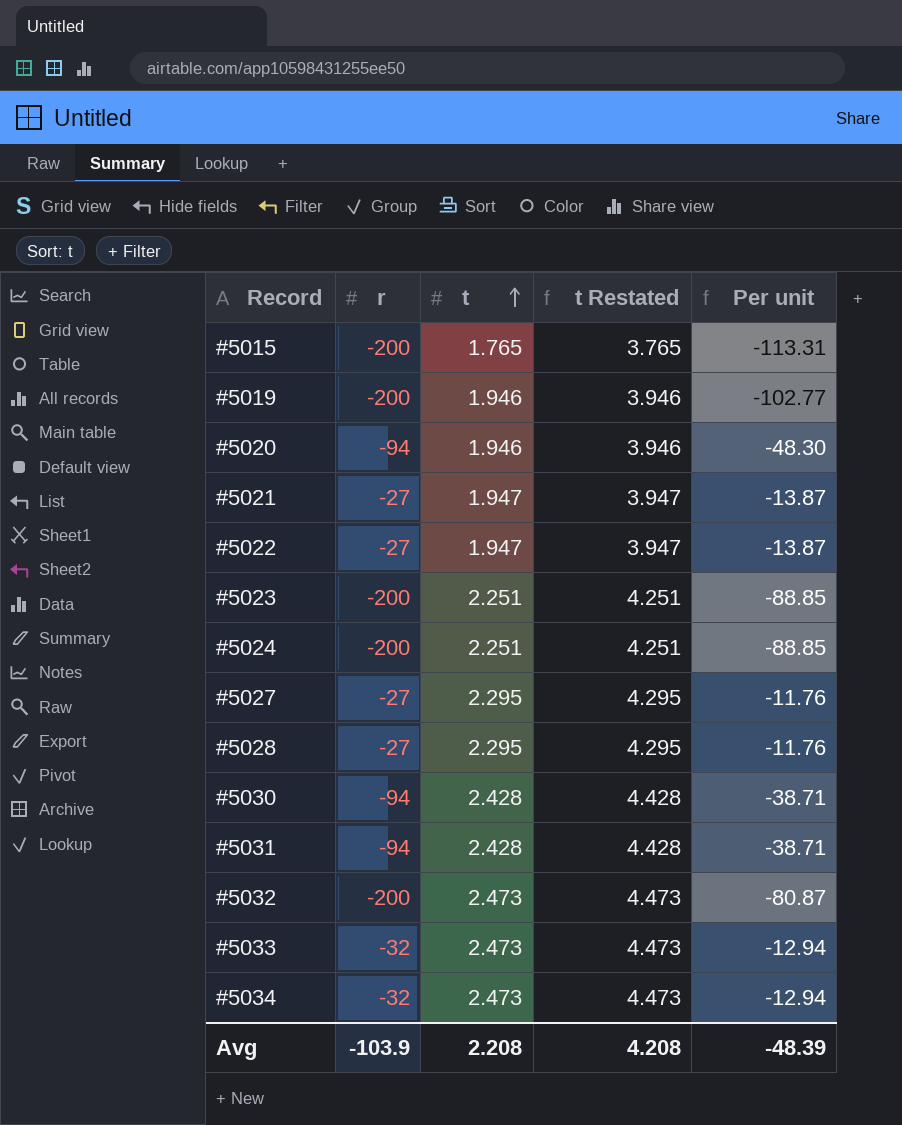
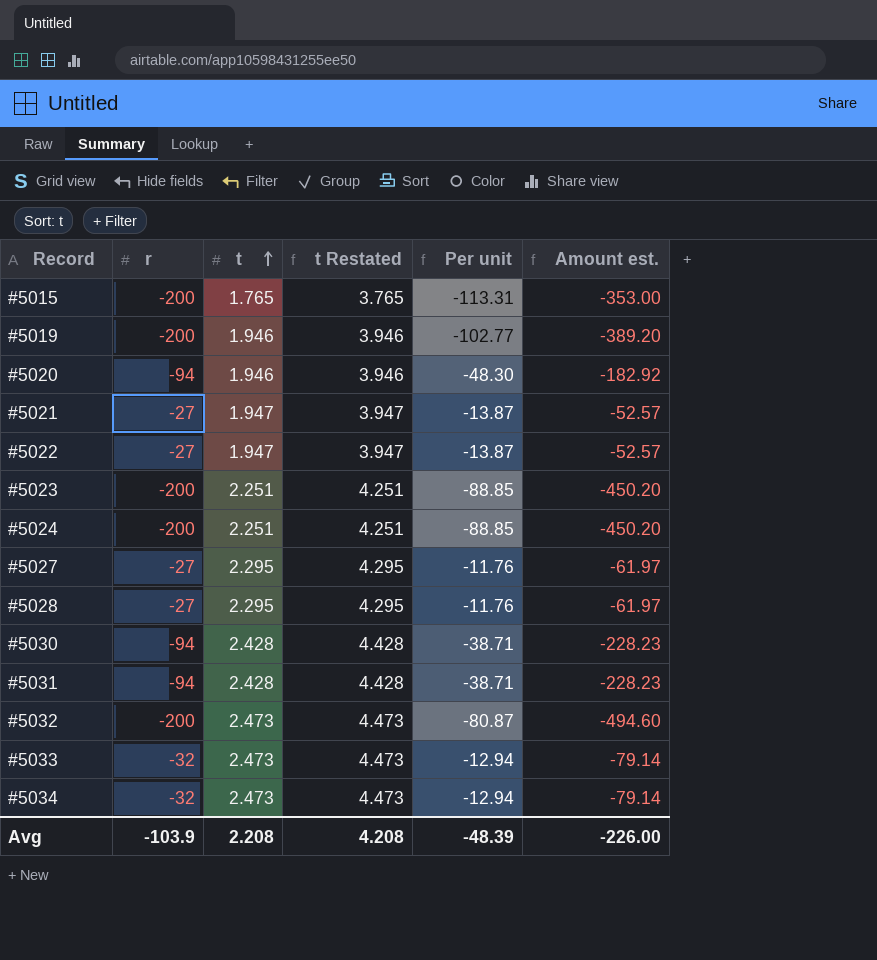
column Amount est. | formula: none -> [r] * [t]

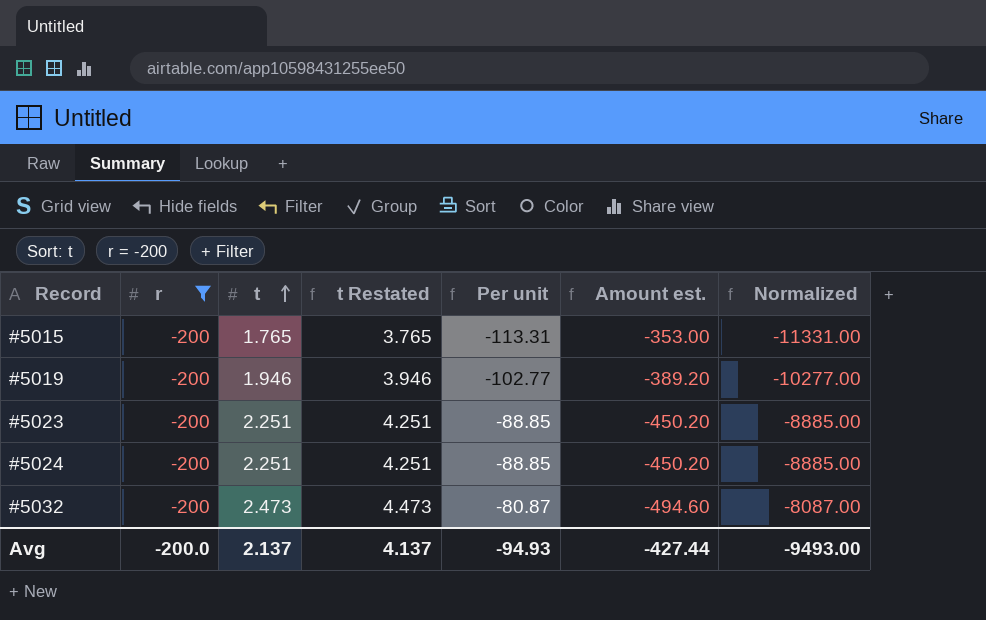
filter: none -> r = -200
column Normalized | formula: none -> [Per unit] * 100
Avg | r: -103.9 -> -200.0
Avg | t: 2.208 -> 2.137
Avg | t Restated: 4.208 -> 4.137
Avg | Per unit: -48.39 -> -94.93
Avg | Amount est.: -226.00 -> -427.44

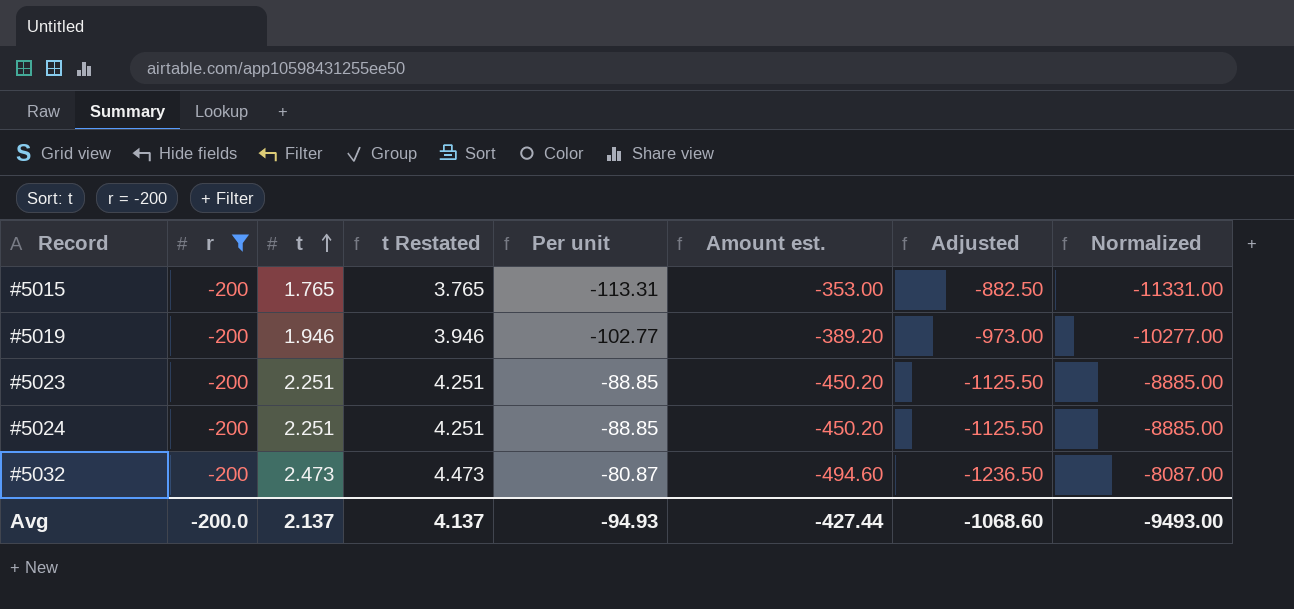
column Adjusted | formula: none -> [Amount est.] * 2.5

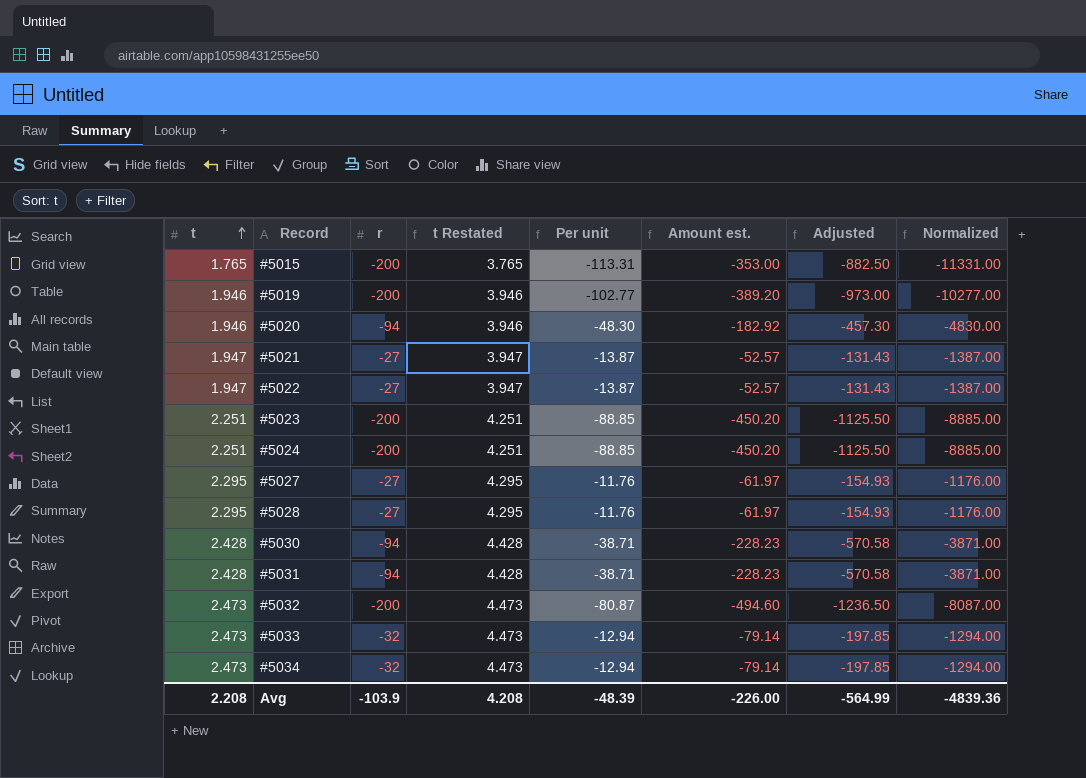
filter: r = -200 -> none
column t | position: 3 -> 1
Avg | t: 2.137 -> 2.208
Avg | r: -200.0 -> -103.9
Avg | t Restated: 4.137 -> 4.208
Avg | Per unit: -94.93 -> -48.39
Avg | Amount est.: -427.44 -> -226.00
Avg | Adjusted: -1068.60 -> -564.99
Avg | Normalized: -9493.00 -> -4839.36

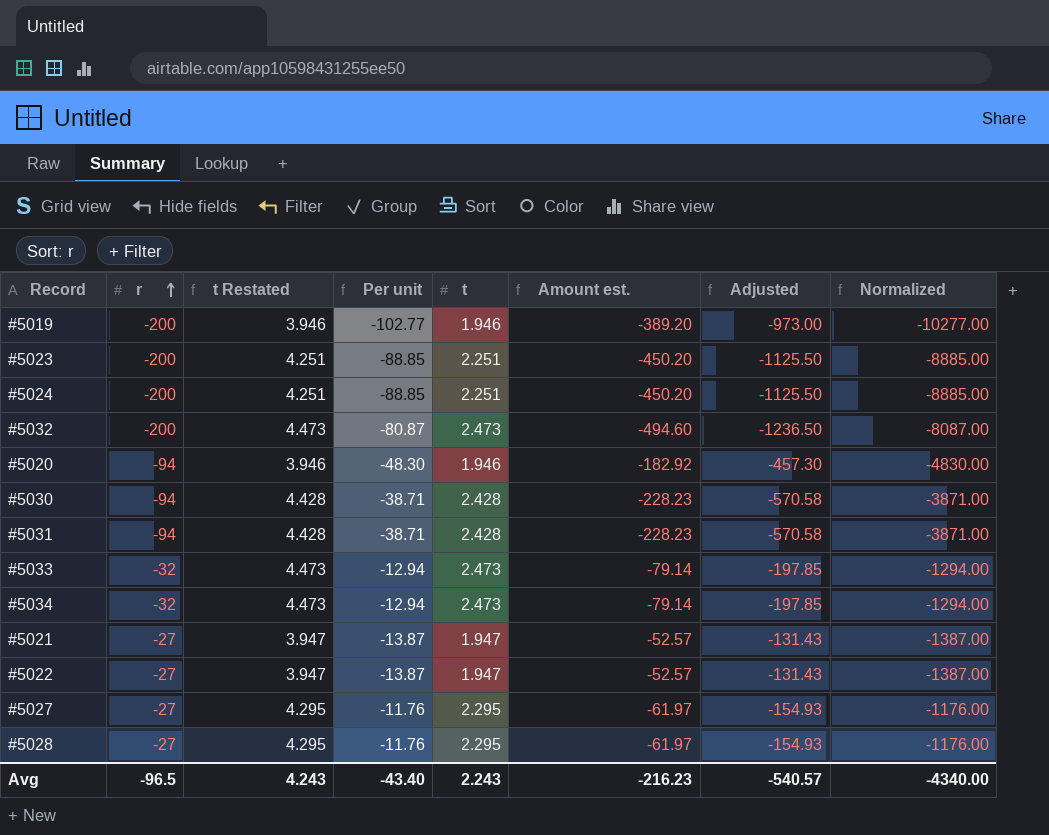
row order: t ascending -> r ascending
column t | position: 1 -> 5
row #5015: 1.765 | -200 | 3.765 | -113.31 | -353.00 | -882.50 | -11331.00 -> none
Avg | r: -103.9 -> -96.5
Avg | t Restated: 4.208 -> 4.243
Avg | Per unit: -48.39 -> -43.40
Avg | t: 2.208 -> 2.243
Avg | Amount est.: -226.00 -> -216.23
Avg | Adjusted: -564.99 -> -540.57
Avg | Normalized: -4839.36 -> -4340.00

